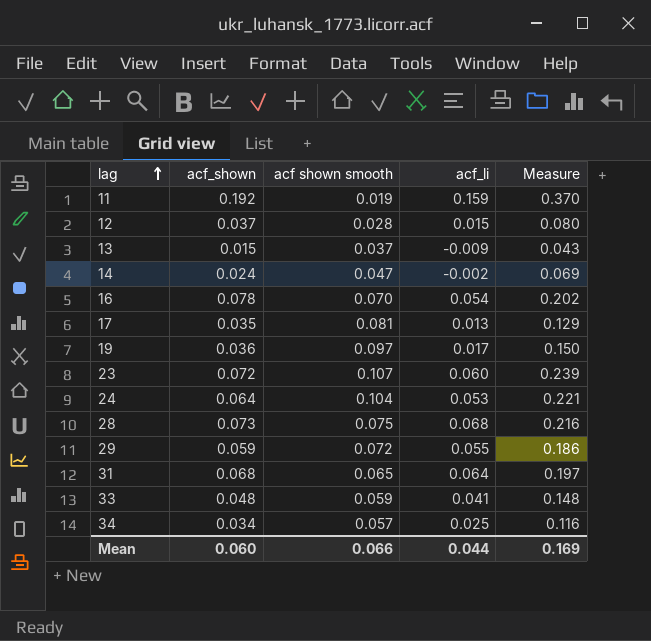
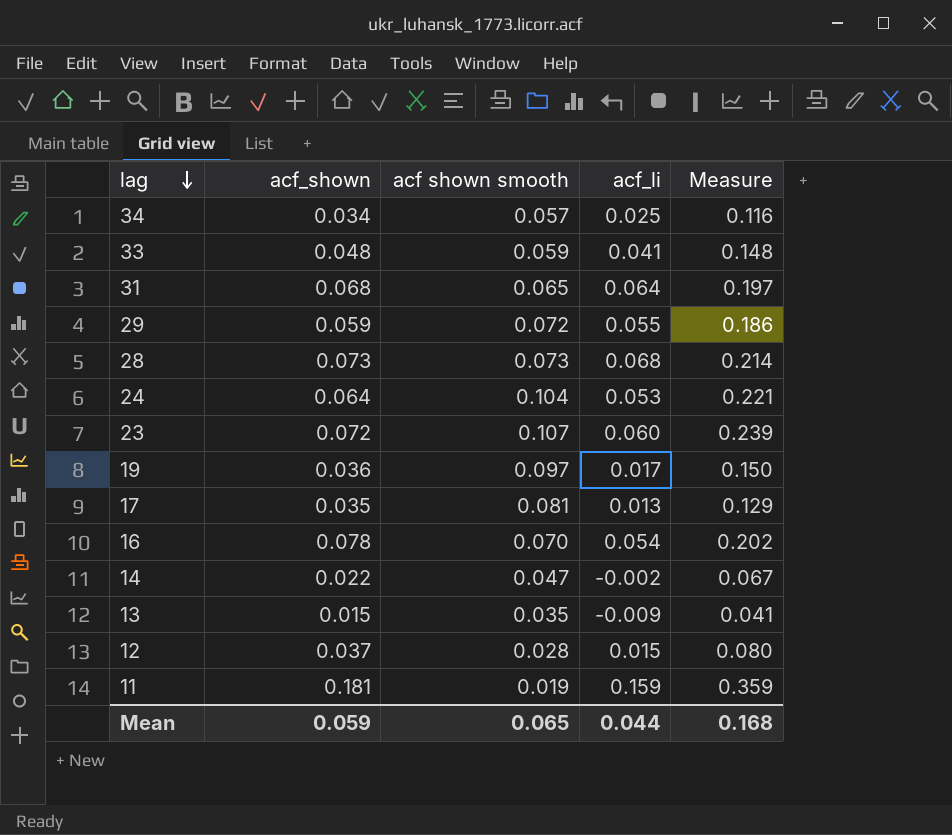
row order: lag ascending -> lag descending
28 | acf shown smooth: 0.075 -> 0.073
28 | Measure: 0.216 -> 0.214
14 | acf_shown: 0.024 -> 0.022
14 | Measure: 0.069 -> 0.067
13 | acf shown smooth: 0.037 -> 0.035
13 | Measure: 0.043 -> 0.041
11 | acf_shown: 0.192 -> 0.181
11 | Measure: 0.370 -> 0.359
Mean | acf_shown: 0.060 -> 0.059
Mean | acf shown smooth: 0.066 -> 0.065
Mean | Measure: 0.169 -> 0.168

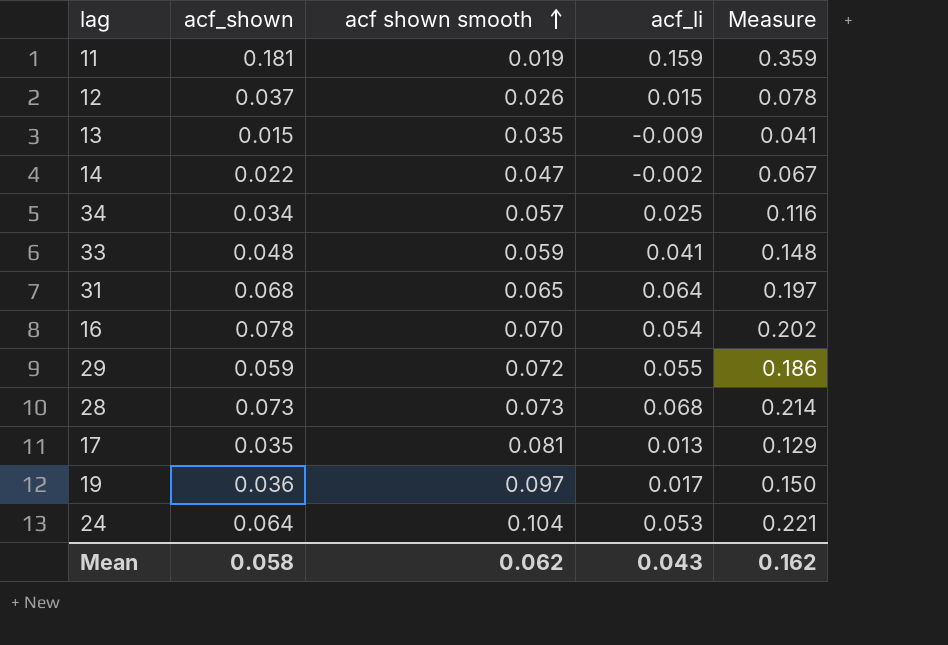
row order: lag descending -> acf shown smooth ascending
row 23: 0.072 | 0.107 | 0.060 | 0.239 -> none
12 | acf shown smooth: 0.028 -> 0.026
12 | Measure: 0.080 -> 0.078
Mean | acf_shown: 0.059 -> 0.058
Mean | acf shown smooth: 0.065 -> 0.062
Mean | acf_li: 0.044 -> 0.043
Mean | Measure: 0.168 -> 0.162

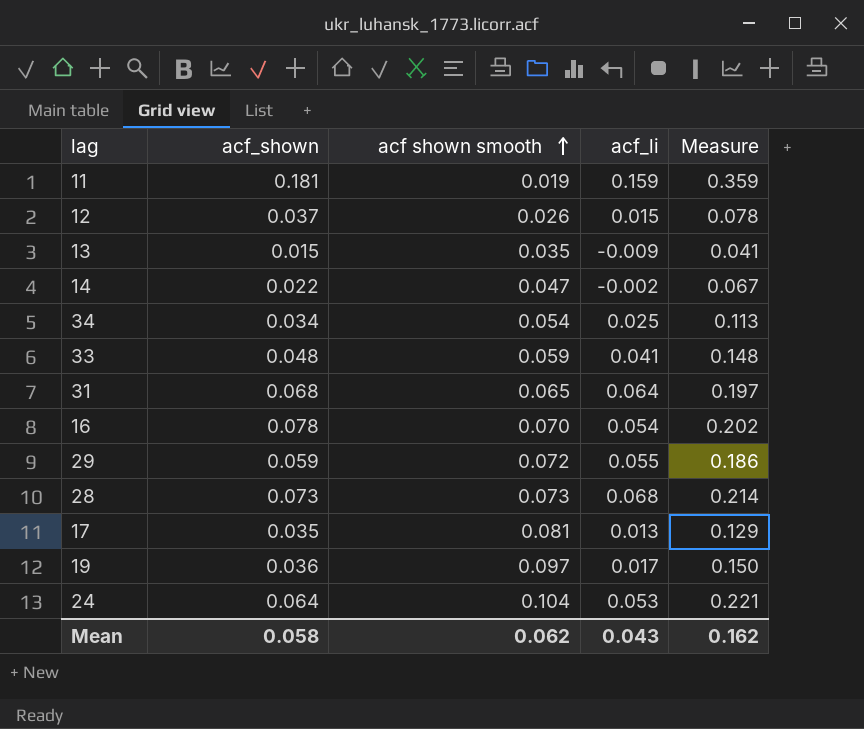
34 | acf shown smooth: 0.057 -> 0.054
34 | Measure: 0.116 -> 0.113

